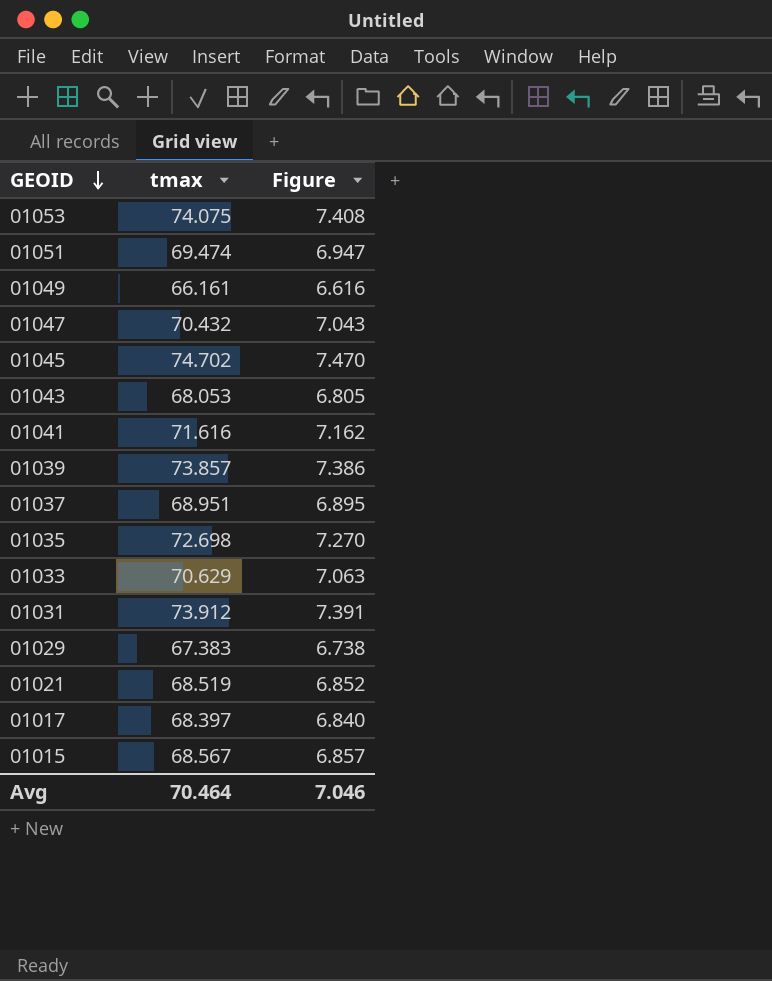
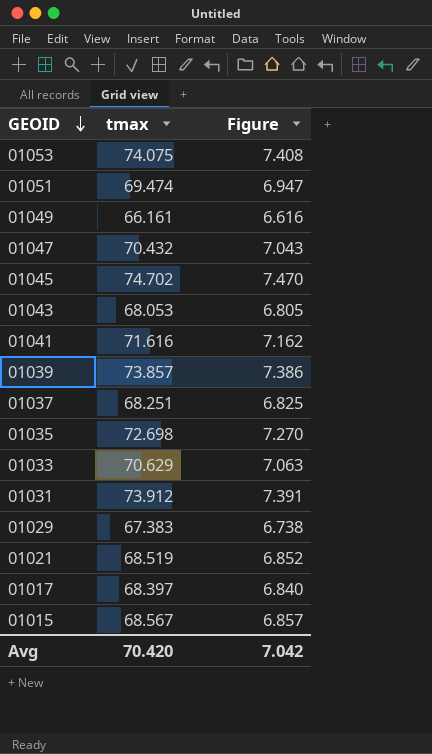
01037 | tmax: 68.951 -> 68.251
01037 | Figure: 6.895 -> 6.825
Avg | tmax: 70.464 -> 70.420
Avg | Figure: 7.046 -> 7.042

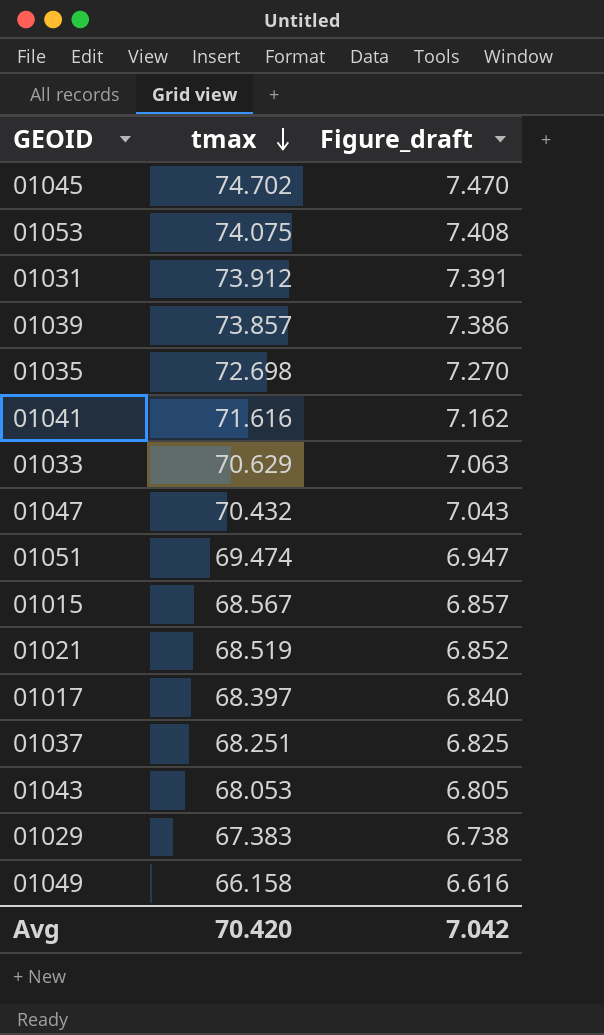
row order: GEOID descending -> tmax descending
column name: Figure -> Figure_draft
01049 | tmax: 66.161 -> 66.158

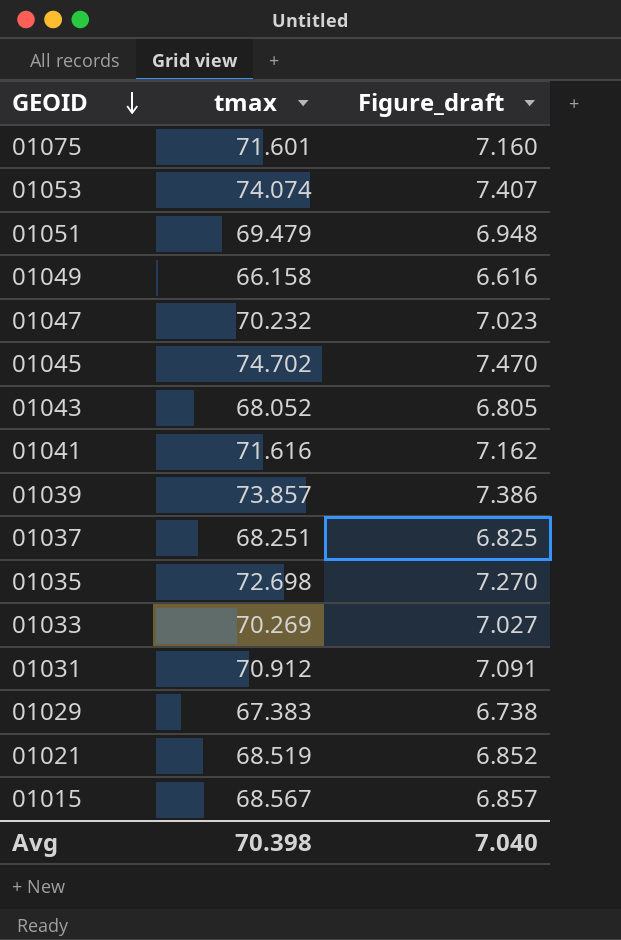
row order: tmax descending -> GEOID descending
row 01017: 68.397 | 6.840 -> none
row 01075: none -> 71.601 | 7.160
01053 | tmax: 74.075 -> 74.074
01053 | Figure_draft: 7.408 -> 7.407
01051 | tmax: 69.474 -> 69.479
01051 | Figure_draft: 6.947 -> 6.948
01047 | tmax: 70.432 -> 70.232
01047 | Figure_draft: 7.043 -> 7.023
01043 | tmax: 68.053 -> 68.052
01033 | tmax: 70.629 -> 70.269
01033 | Figure_draft: 7.063 -> 7.027
01031 | tmax: 73.912 -> 70.912
01031 | Figure_draft: 7.391 -> 7.091
Avg | tmax: 70.420 -> 70.398
Avg | Figure_draft: 7.042 -> 7.040

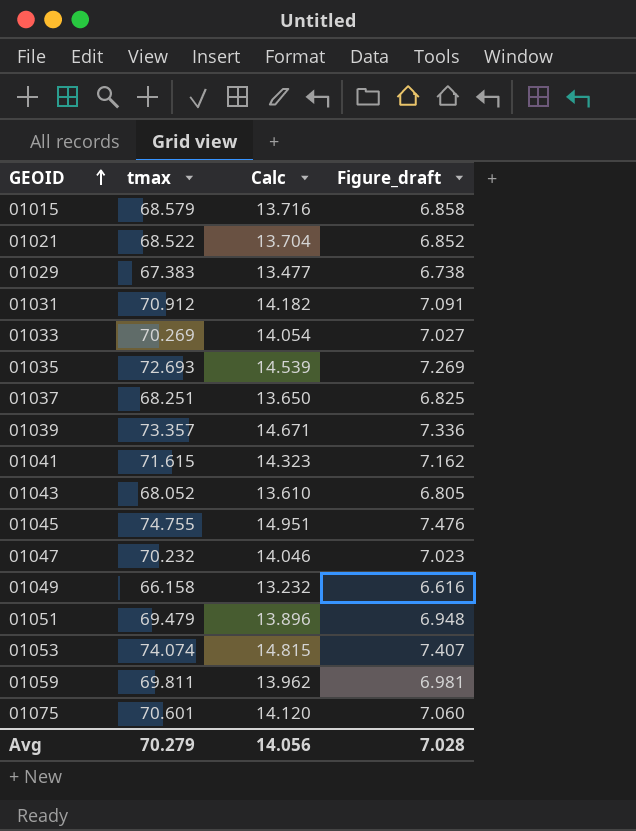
row order: GEOID descending -> GEOID ascending
column Calc | formula: none -> [tmax] * 0.2
01015 | tmax: 68.567 -> 68.579
01015 | Figure_draft: 6.857 -> 6.858
01021 | tmax: 68.519 -> 68.522
01035 | tmax: 72.698 -> 72.693
01035 | Figure_draft: 7.270 -> 7.269
01039 | tmax: 73.857 -> 73.357
01039 | Figure_draft: 7.386 -> 7.336
01041 | tmax: 71.616 -> 71.615
01045 | tmax: 74.702 -> 74.755
01045 | Figure_draft: 7.470 -> 7.476
row 01059: none -> 69.811 | 13.962 | 6.981
01075 | tmax: 71.601 -> 70.601
01075 | Figure_draft: 7.160 -> 7.060
Avg | tmax: 70.398 -> 70.279
Avg | Figure_draft: 7.040 -> 7.028

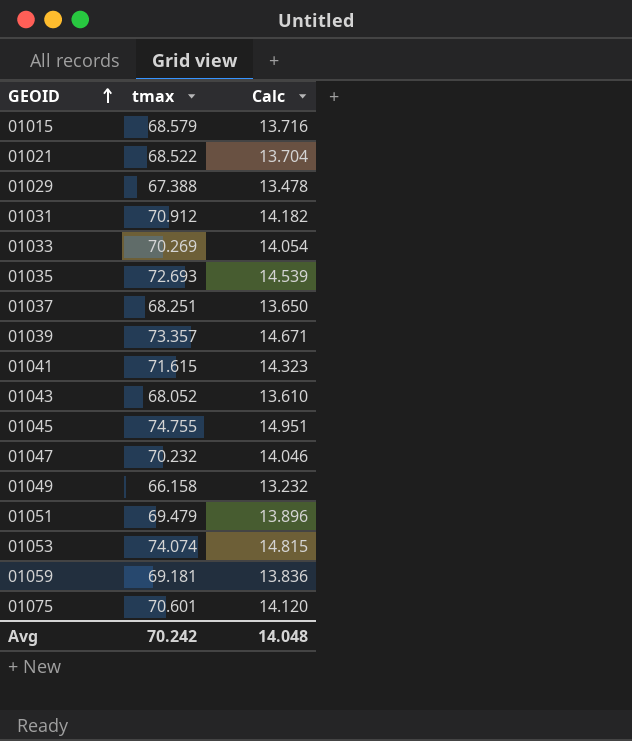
column Figure_draft | formula: [tmax] * 0.1 -> none
01029 | tmax: 67.383 -> 67.388
01029 | Calc: 13.477 -> 13.478
01059 | tmax: 69.811 -> 69.181
01059 | Calc: 13.962 -> 13.836
Avg | tmax: 70.279 -> 70.242
Avg | Calc: 14.056 -> 14.048

